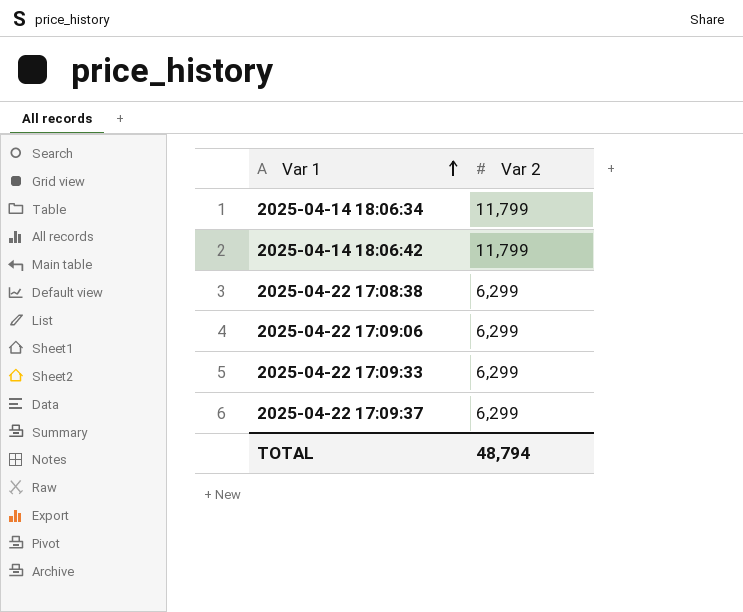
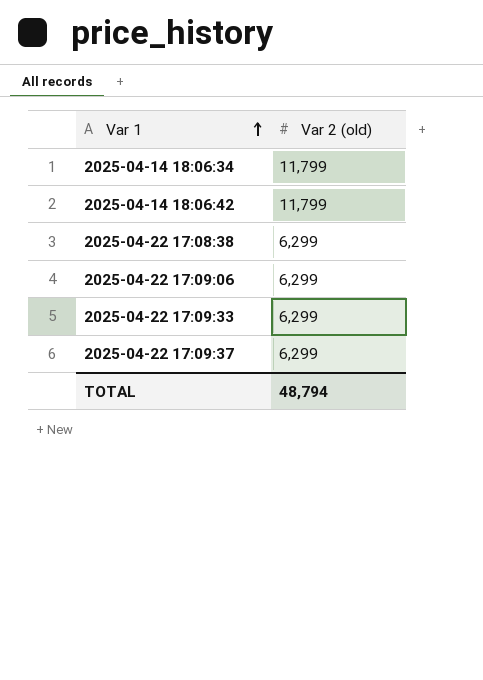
column name: Var 2 -> Var 2 (old)

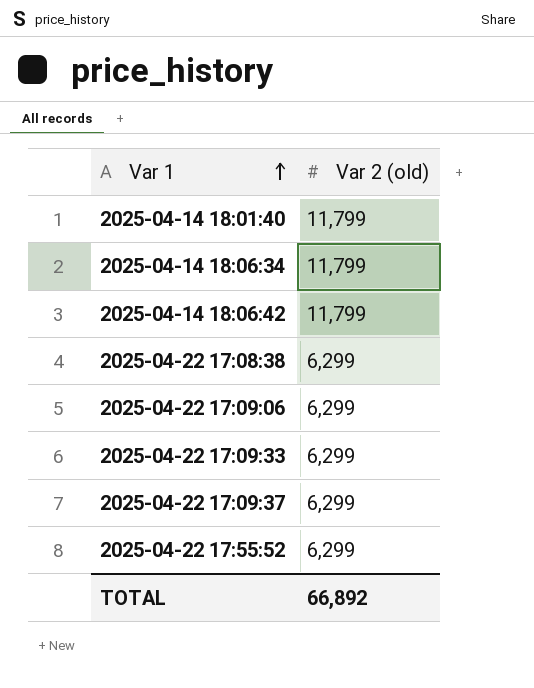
row 2025-04-14 18:01:40: none -> 11,799
row 2025-04-22 17:55:52: none -> 6,299
TOTAL | Var 2 (old): 48,794 -> 66,892

